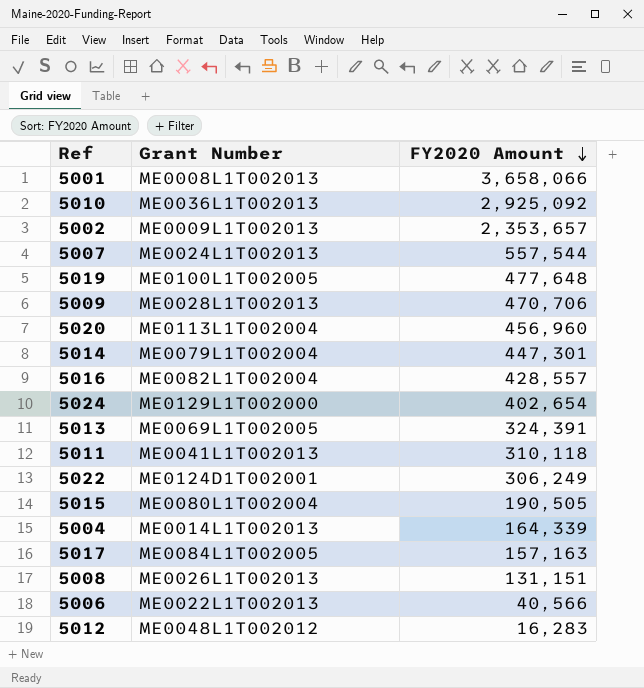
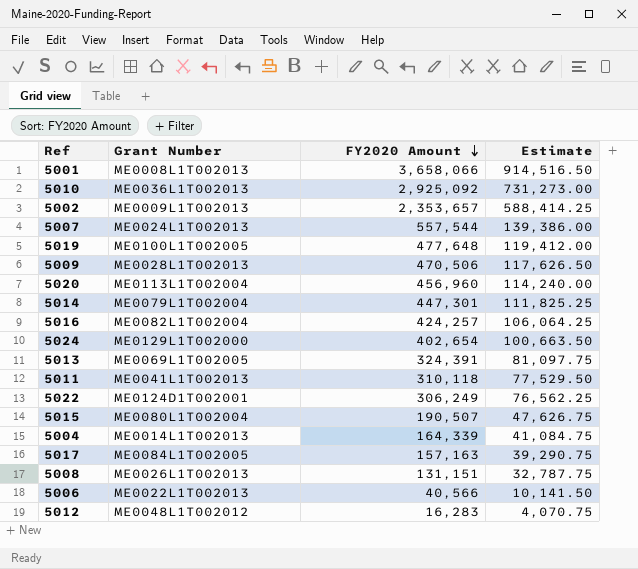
column Estimate | formula: none -> [FY2020 Amount] * 0.25
5009 | FY2020 Amount: 470,706 -> 470,506
5016 | FY2020 Amount: 428,557 -> 424,257
5015 | FY2020 Amount: 190,505 -> 190,507

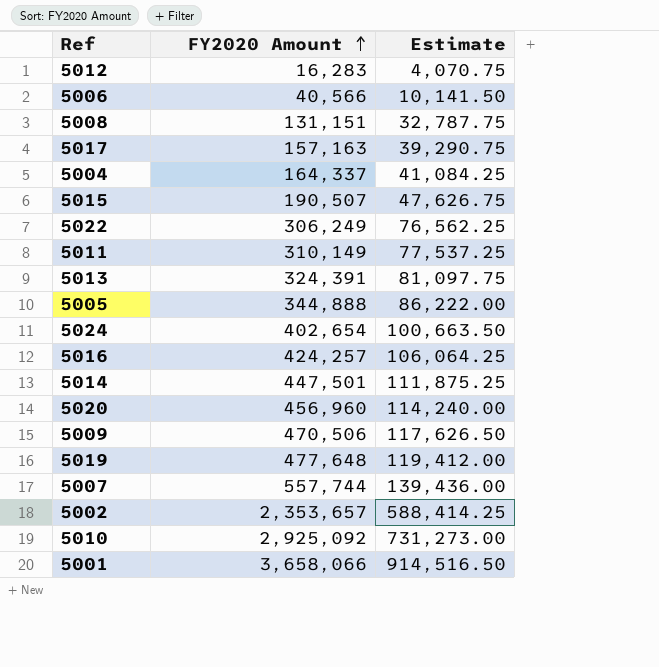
row order: FY2020 Amount descending -> FY2020 Amount ascending
column Grant Number | position: 2 -> none
5004 | FY2020 Amount: 164,339 -> 164,337
5004 | Estimate: 41,084.75 -> 41,084.25
5011 | FY2020 Amount: 310,118 -> 310,149
5011 | Estimate: 77,529.50 -> 77,537.25
row 5005: none -> 344,888 | 86,222.00
5014 | FY2020 Amount: 447,301 -> 447,501
5014 | Estimate: 111,825.25 -> 111,875.25
5007 | FY2020 Amount: 557,544 -> 557,744
5007 | Estimate: 139,386.00 -> 139,436.00

